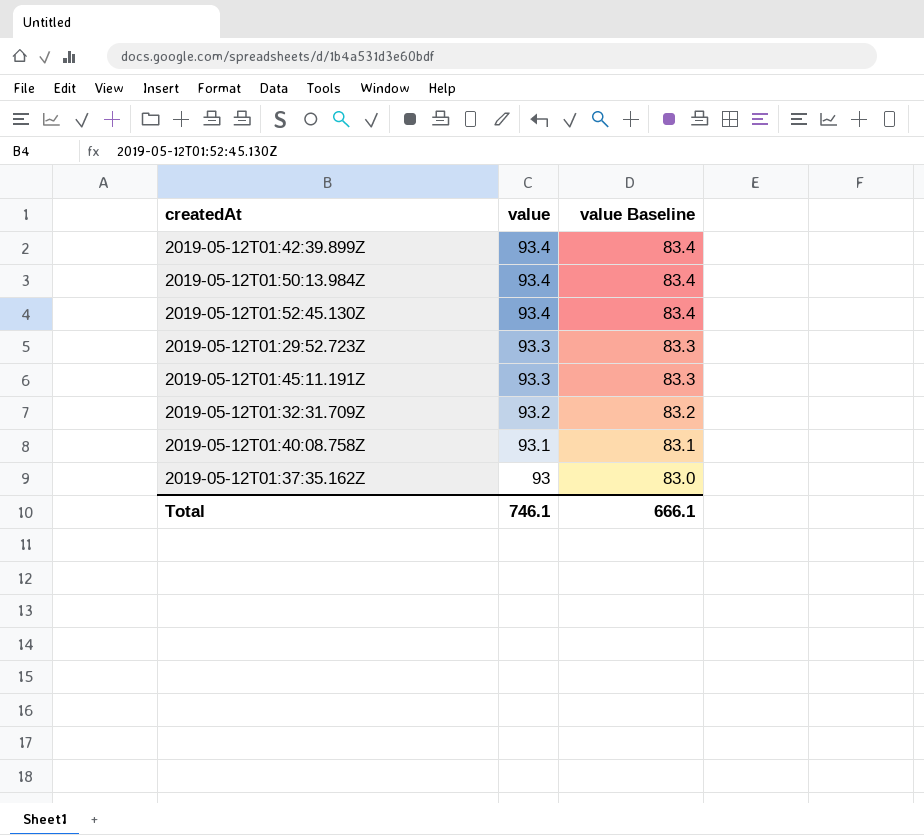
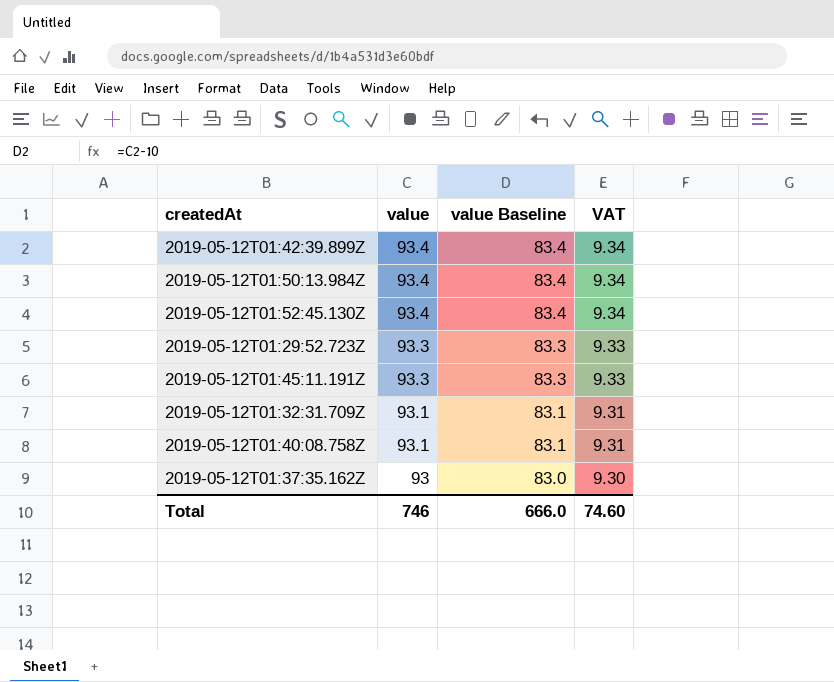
column VAT | formula: none -> [value] * 0.1
2019-05-12T01:32:31.709Z | value: 93.2 -> 93.1
2019-05-12T01:32:31.709Z | value Baseline: 83.2 -> 83.1
Total | value: 746.1 -> 746
Total | value Baseline: 666.1 -> 666.0

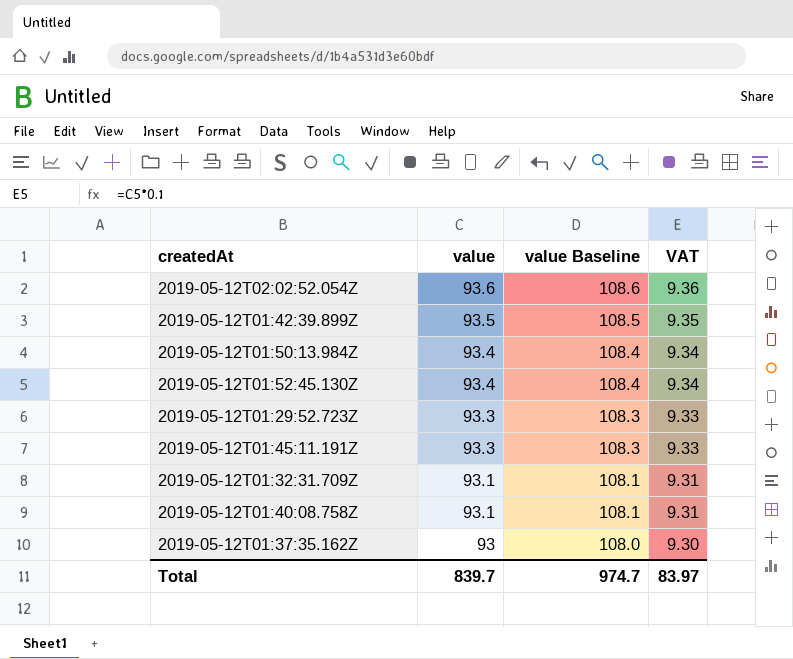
column value Baseline | formula: [value] - 10 -> [value] + 15
row 2019-05-12T02:02:52.054Z: none -> 93.6 | 108.6 | 9.36
2019-05-12T01:42:39.899Z | value: 93.4 -> 93.5
2019-05-12T01:42:39.899Z | VAT: 9.34 -> 9.35
Total | value: 746 -> 839.7
Total | value Baseline: 666.0 -> 974.7
Total | VAT: 74.60 -> 83.97

